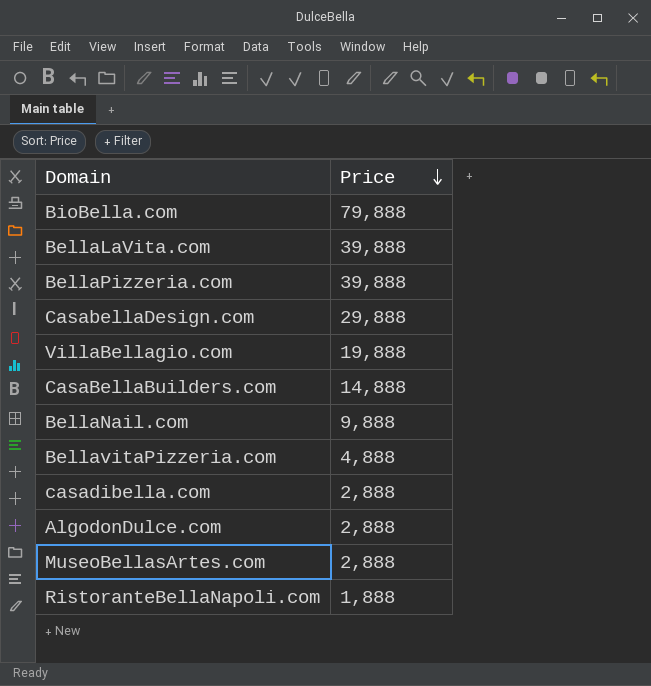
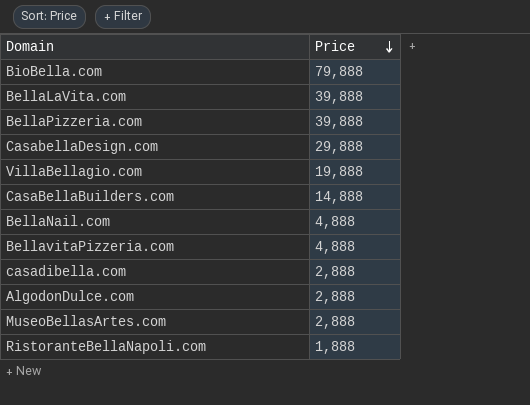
BellaNail.com | Price: 9,888 -> 4,888

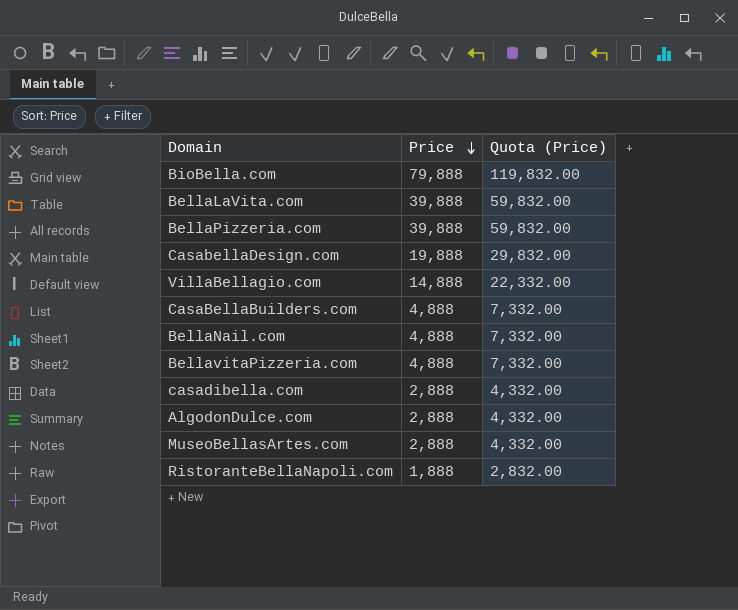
column Quota (Price) | formula: none -> [Price] * 1.5
CasabellaDesign.com | Price: 29,888 -> 19,888
VillaBellagio.com | Price: 19,888 -> 14,888
CasaBellaBuilders.com | Price: 14,888 -> 4,888

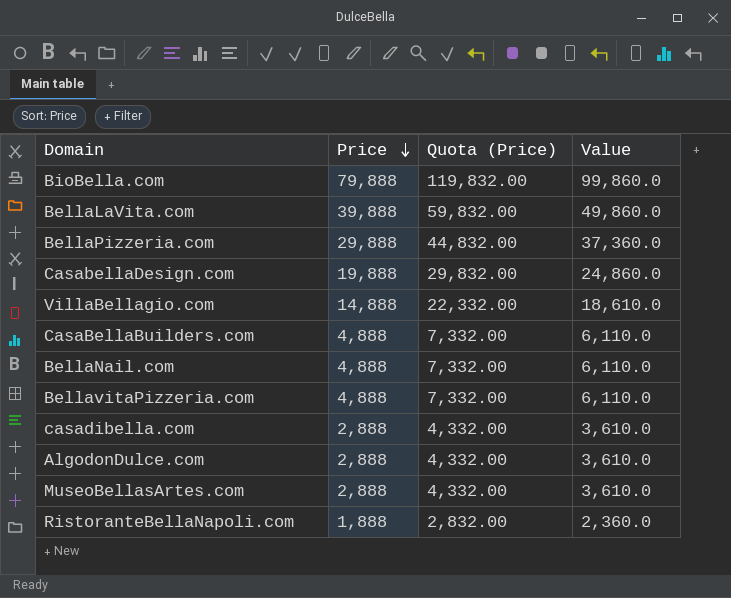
column Value | formula: none -> [Price] * 1.25
BellaPizzeria.com | Price: 39,888 -> 29,888
BellaPizzeria.com | Quota (Price): 59,832.00 -> 44,832.00

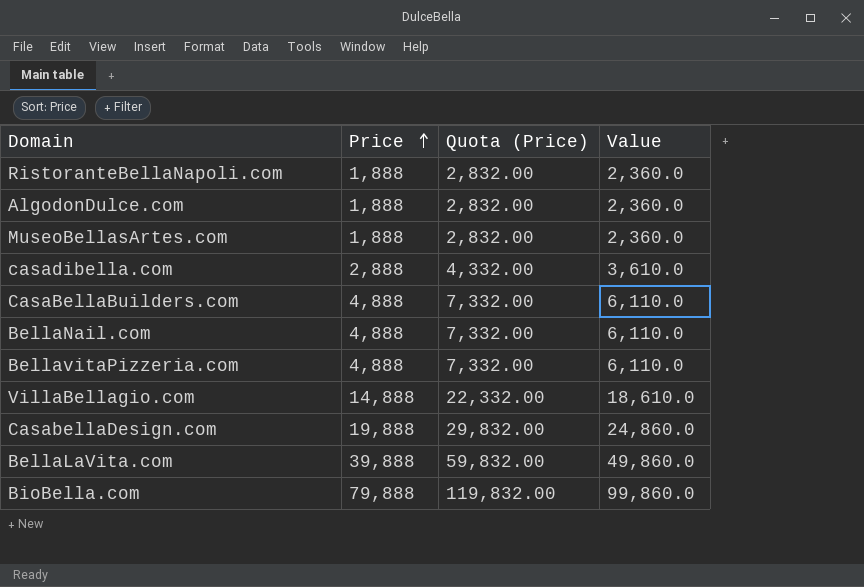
row order: Price descending -> Price ascending
row BellaPizzeria.com: 29,888 | 44,832.00 | 37,360.0 -> none
AlgodonDulce.com | Price: 2,888 -> 1,888
AlgodonDulce.com | Quota (Price): 4,332.00 -> 2,832.00
AlgodonDulce.com | Value: 3,610.0 -> 2,360.0
MuseoBellasArtes.com | Price: 2,888 -> 1,888
MuseoBellasArtes.com | Quota (Price): 4,332.00 -> 2,832.00
MuseoBellasArtes.com | Value: 3,610.0 -> 2,360.0

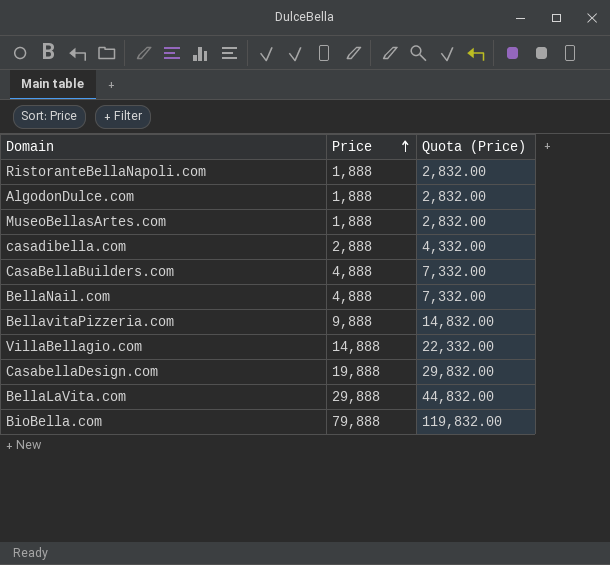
column Value | formula: [Price] * 1.25 -> none
BellavitaPizzeria.com | Price: 4,888 -> 9,888
BellavitaPizzeria.com | Quota (Price): 7,332.00 -> 14,832.00
BellaLaVita.com | Price: 39,888 -> 29,888
BellaLaVita.com | Quota (Price): 59,832.00 -> 44,832.00

